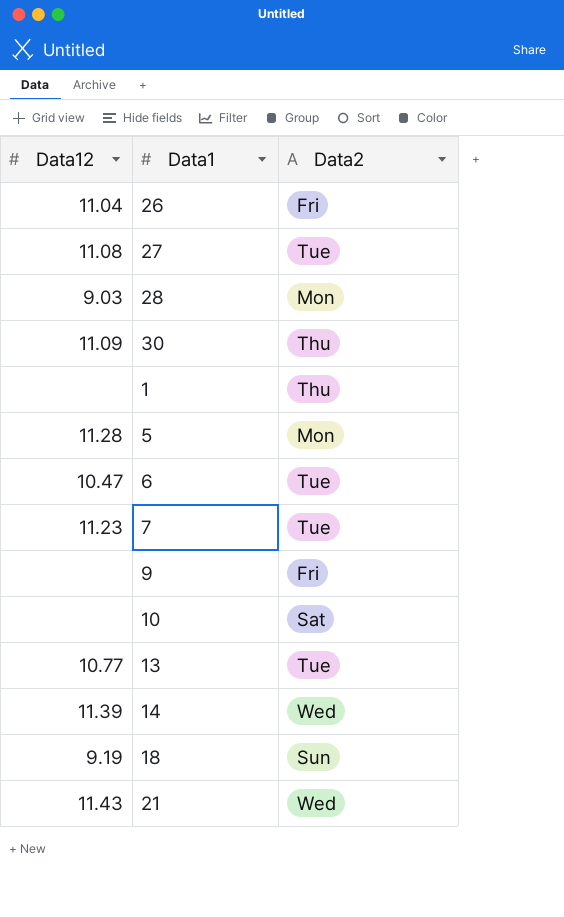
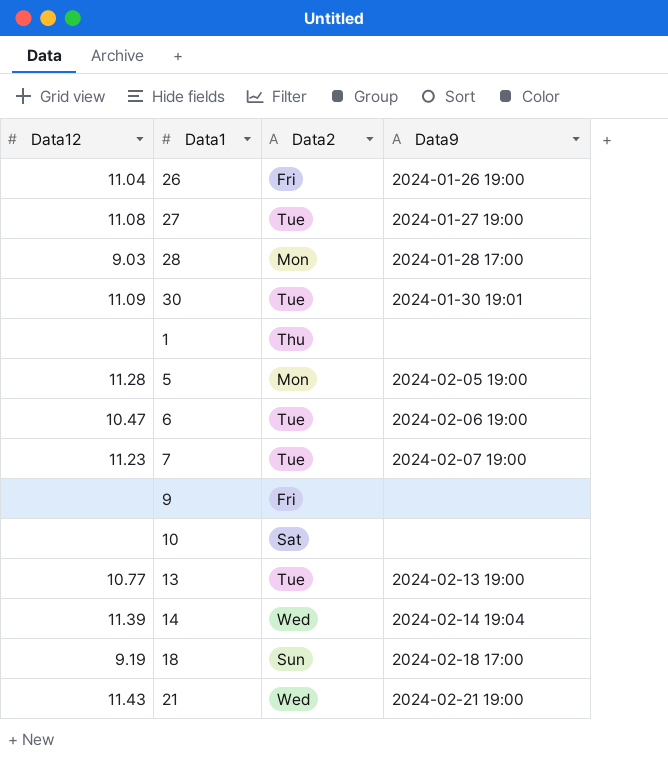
column Data9 | position: none -> 4
30 | Data2: Thu -> Tue

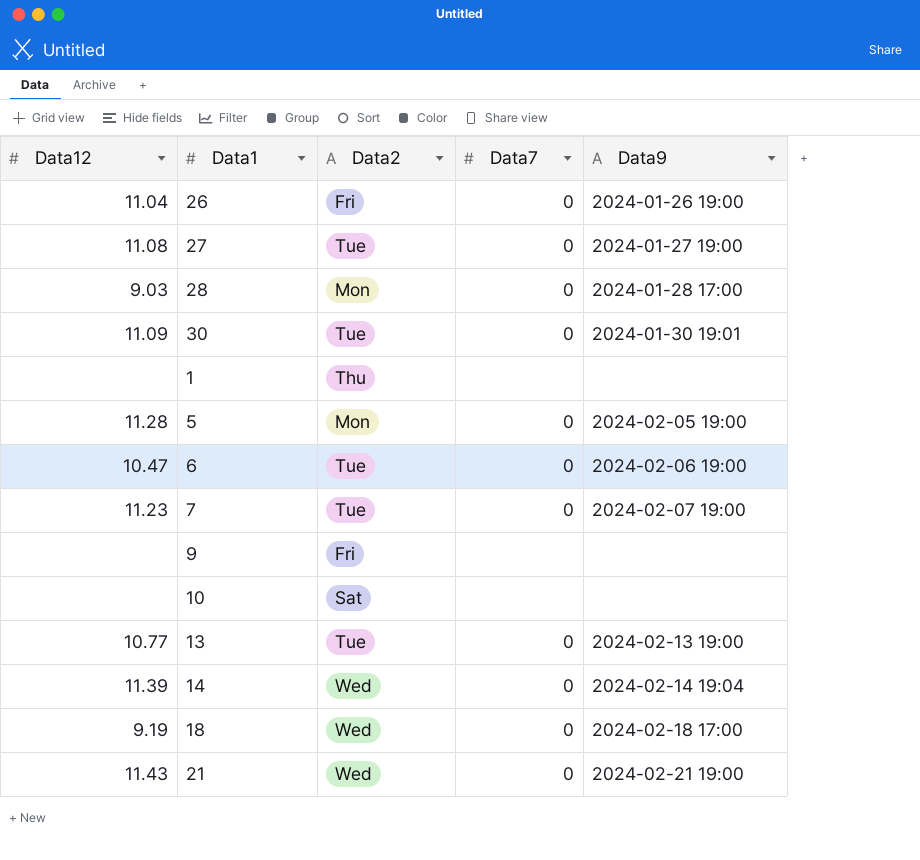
column Data7 | position: none -> 4
18 | Data2: Sun -> Wed

